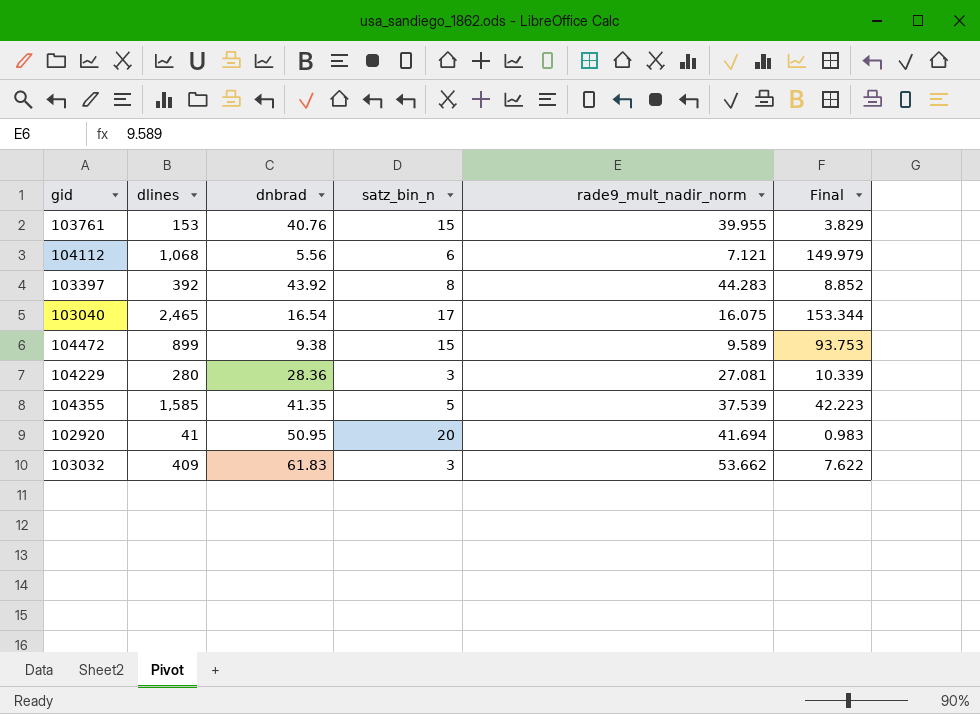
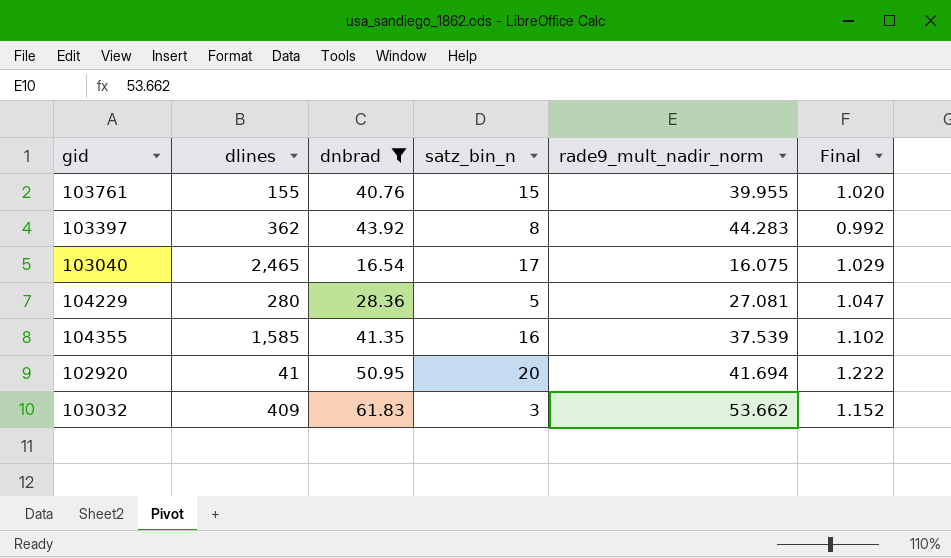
filter: none -> dnbrad >= 16.54
column Final | formula: [dlines] / [rade9_mult_nadir_norm] -> [dnbrad] / [rade9_mult_nadir_norm]
103761 | dlines: 153 -> 155
103397 | dlines: 392 -> 362
104229 | satz_bin_n: 3 -> 5
104355 | satz_bin_n: 5 -> 16

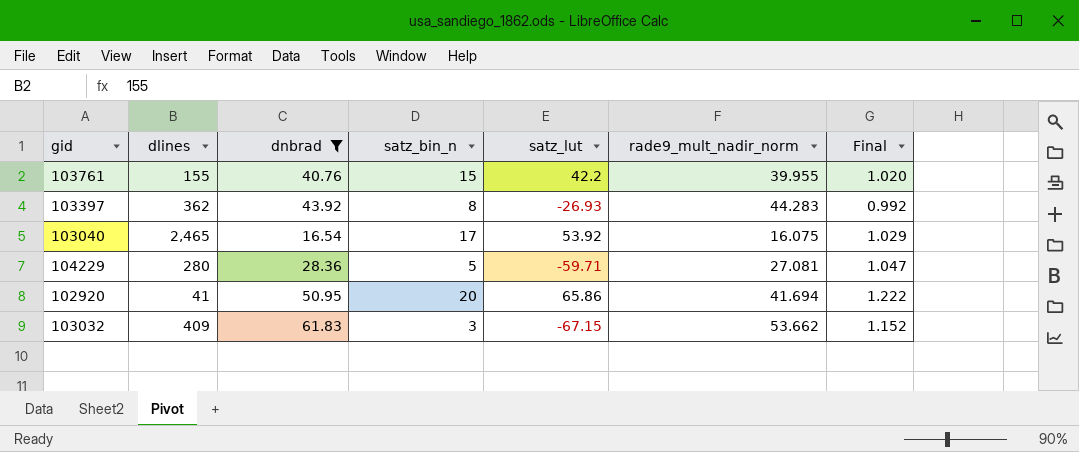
column satz_lut | position: none -> 5
row 104355: 1,585 | 41.35 | 16 | 37.539 | 1.102 -> none

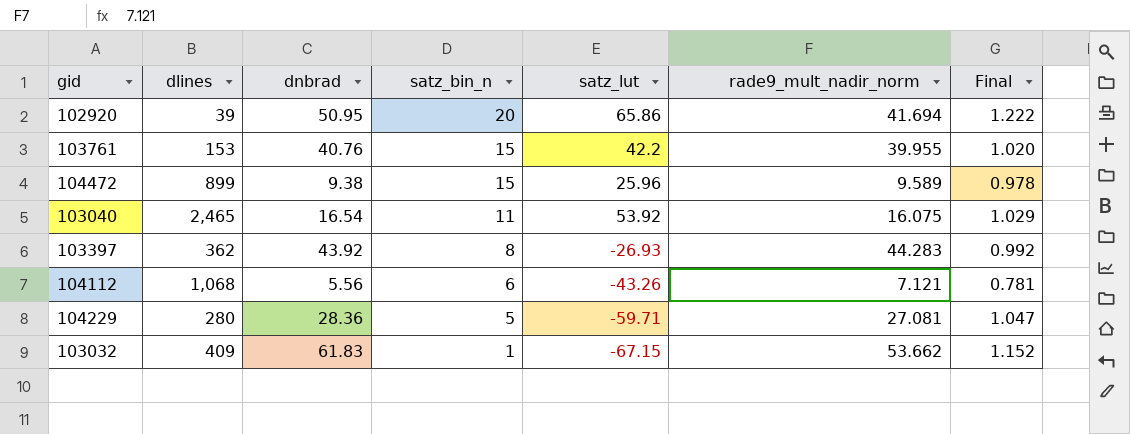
filter: dnbrad >= 16.54 -> none
row order: none -> satz_bin_n descending
102920 | dlines: 41 -> 39
103761 | dlines: 155 -> 153
103040 | satz_bin_n: 17 -> 11
103032 | satz_bin_n: 3 -> 1

